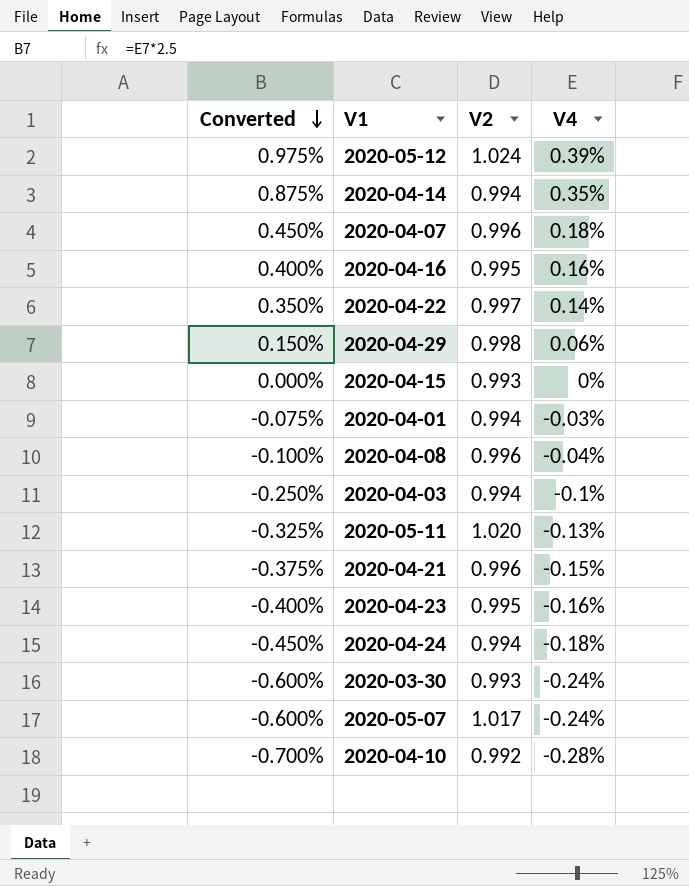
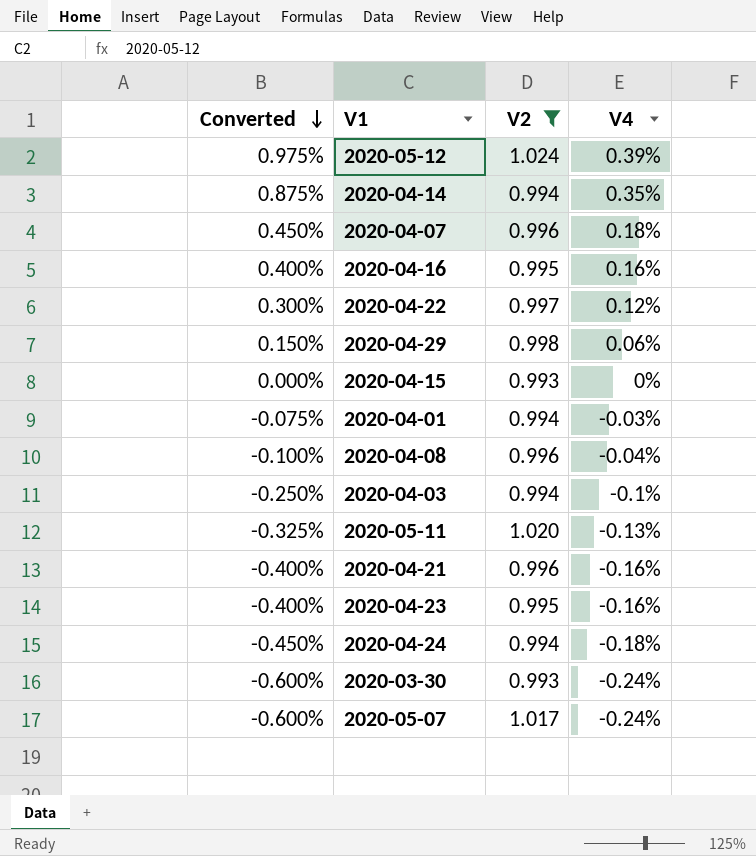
filter: none -> V2 != 0.992
2020-04-22 | Converted: 0.350% -> 0.300%
2020-04-22 | V4: 0.14% -> 0.12%
2020-04-21 | Converted: -0.375% -> -0.400%
2020-04-21 | V4: -0.15% -> -0.16%

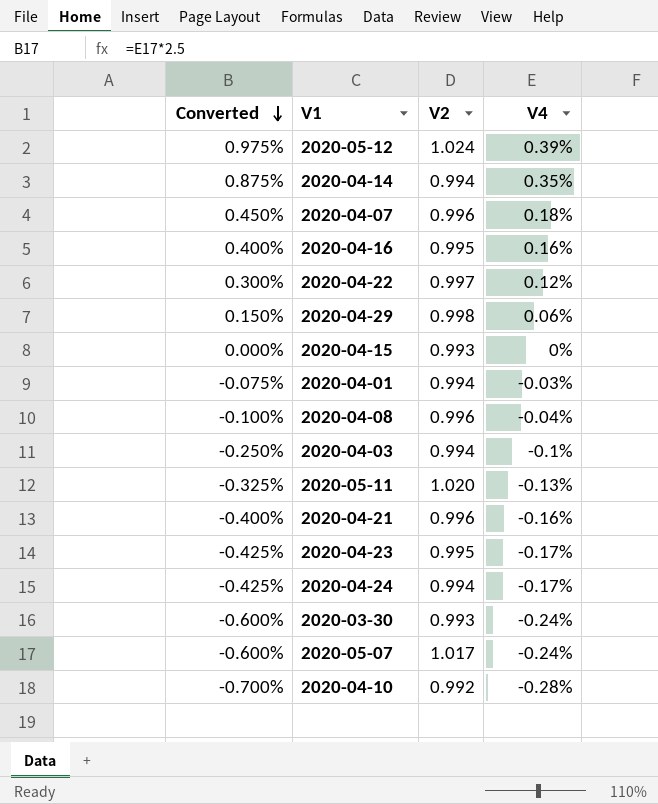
filter: V2 != 0.992 -> none
2020-04-23 | Converted: -0.400% -> -0.425%
2020-04-23 | V4: -0.16% -> -0.17%
2020-04-24 | Converted: -0.450% -> -0.425%
2020-04-24 | V4: -0.18% -> -0.17%

